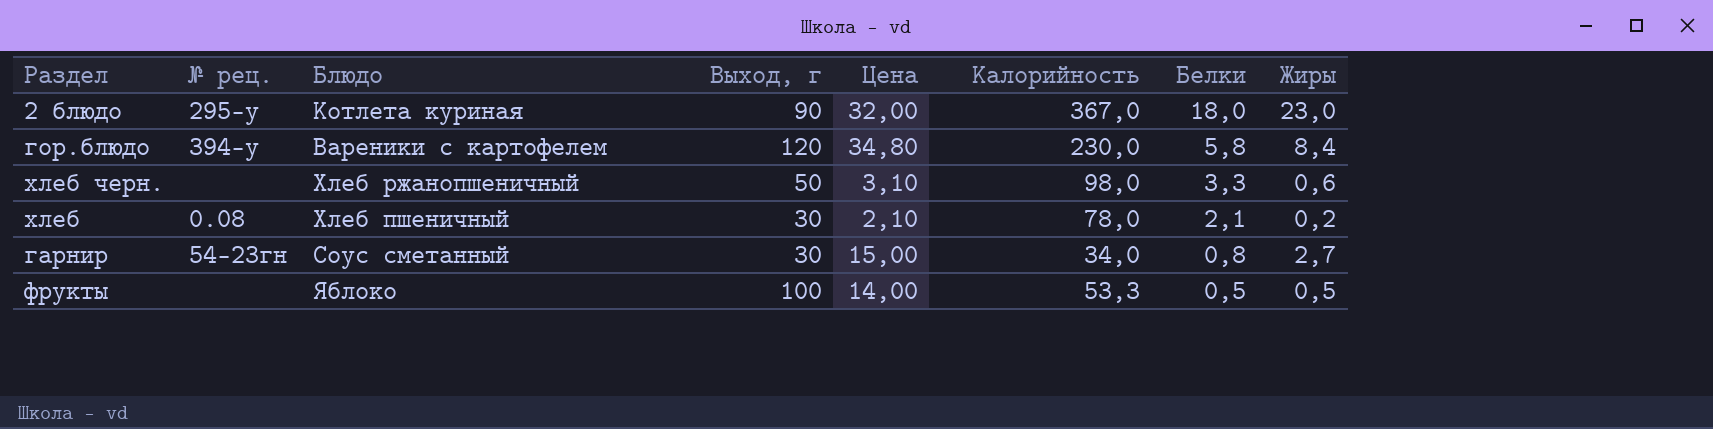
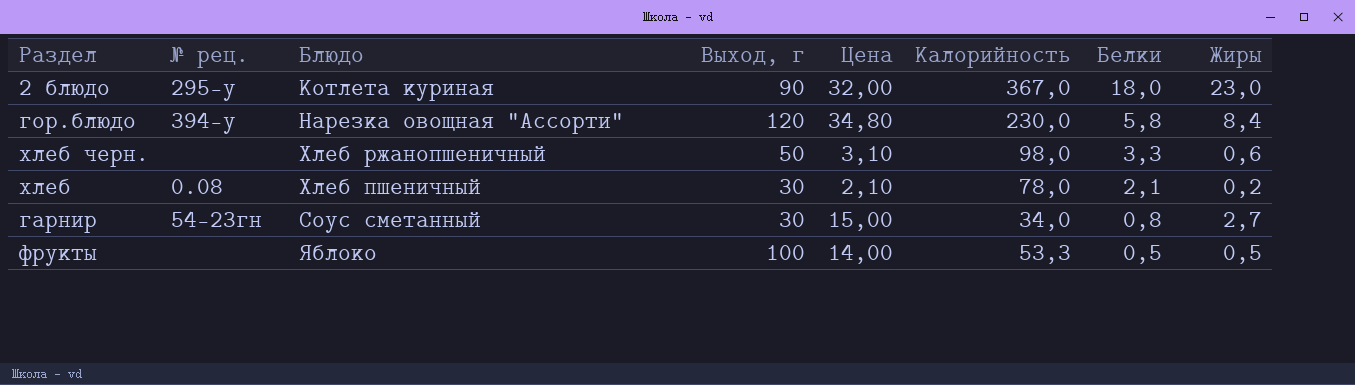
гор.блюдо | Блюдо: Вареники с картофелем -> Нарезка овощная "Ассорти"

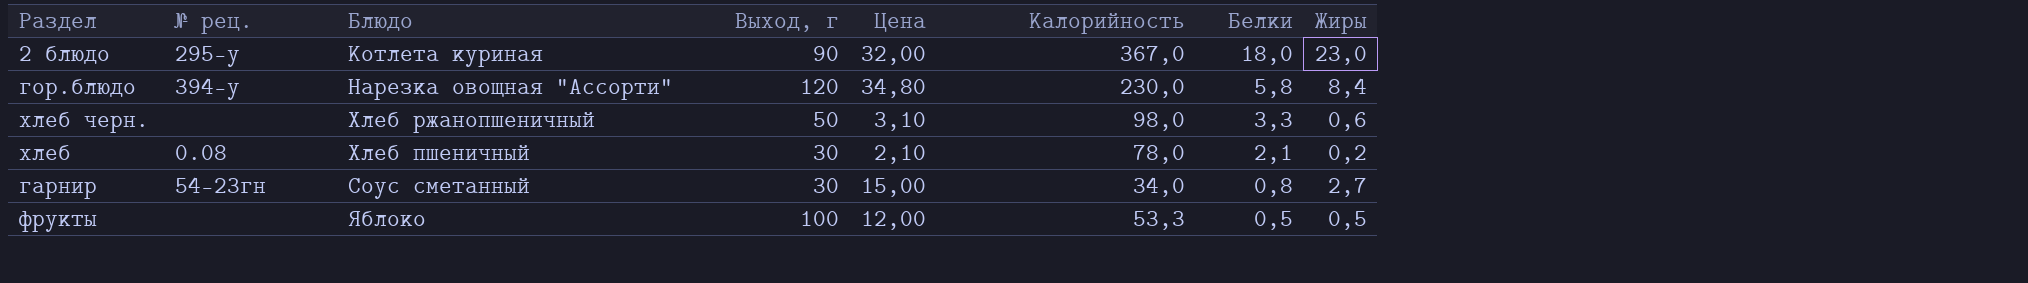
фрукты | Цена: 14,00 -> 12,00

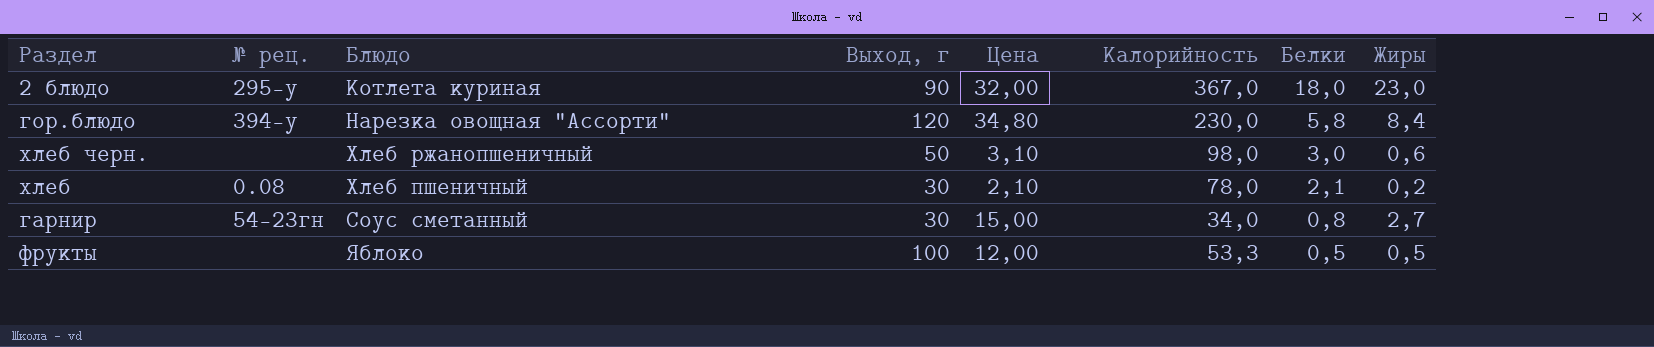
хлеб черн. | Белки: 3,3 -> 3,0

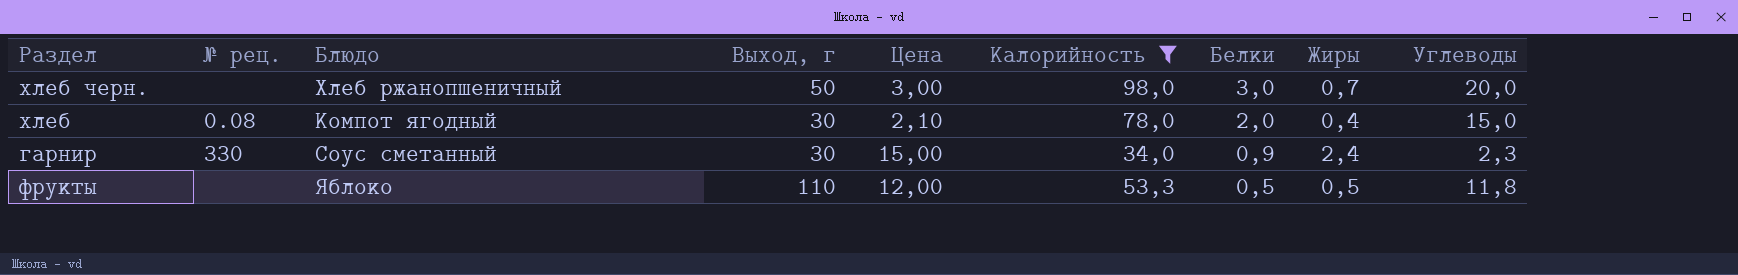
filter: none -> Калорийность <= 98,0
column Углеводы | position: none -> 9
хлеб черн. | Цена: 3,10 -> 3,00
хлеб черн. | Жиры: 0,6 -> 0,7
хлеб | Блюдо: Хлеб пшеничный -> Компот ягодный
хлеб | Белки: 2,1 -> 2,0
хлеб | Жиры: 0,2 -> 0,4
гарнир | № рец.: 54-23гн -> 330
гарнир | Белки: 0,8 -> 0,9
гарнир | Жиры: 2,7 -> 2,4
фрукты | Выход, г: 100 -> 110

